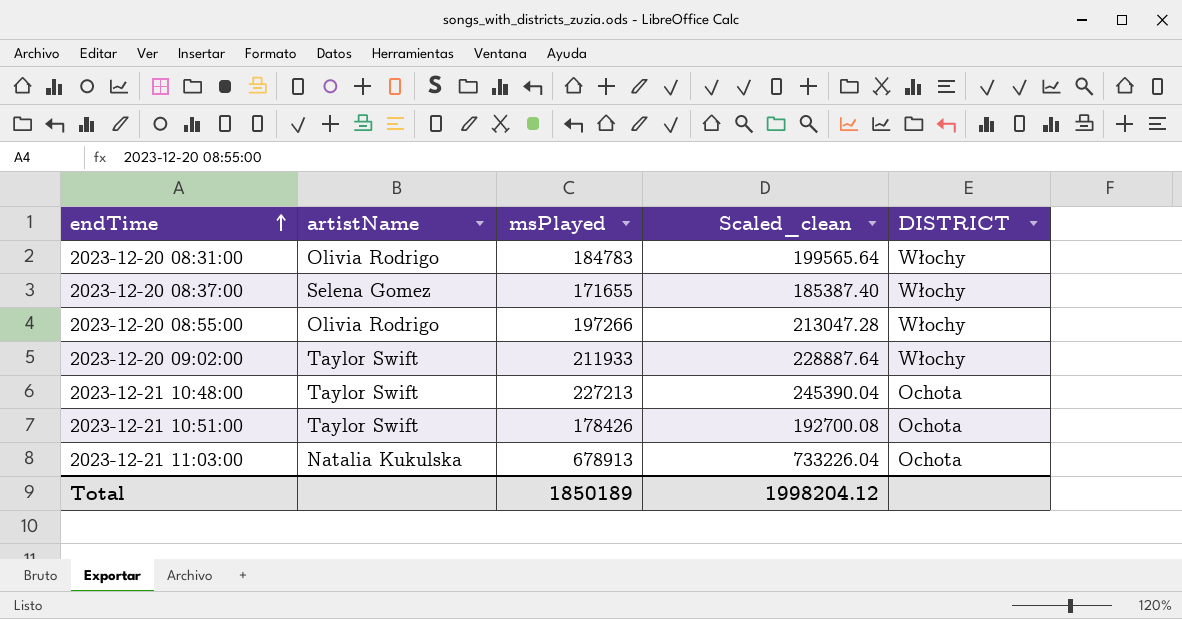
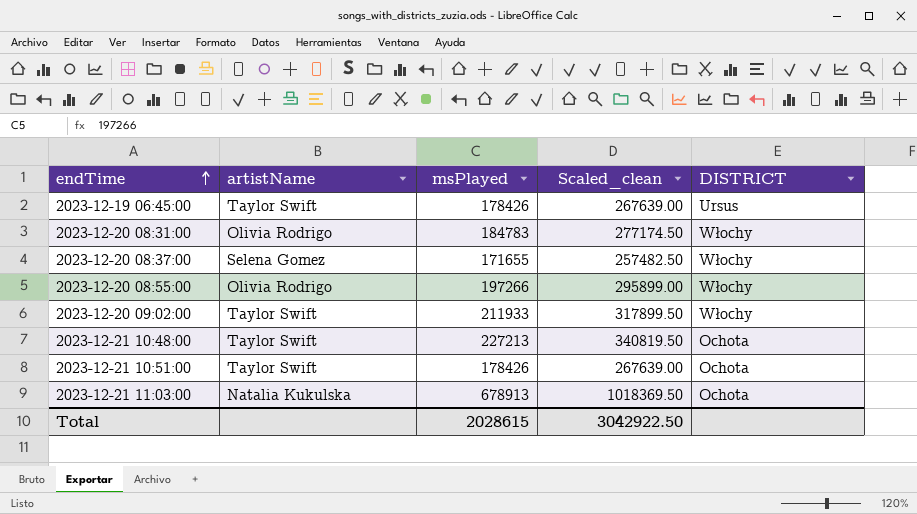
column Scaled_clean | formula: [msPlayed] * 1.08 -> [msPlayed] * 1.5
row 2023-12-19 06:45:00: none -> Taylor Swift | 178426 | 267639.00 | Ursus
Total | msPlayed: 1850189 -> 2028615
Total | Scaled_clean: 1998204.12 -> 3042922.50

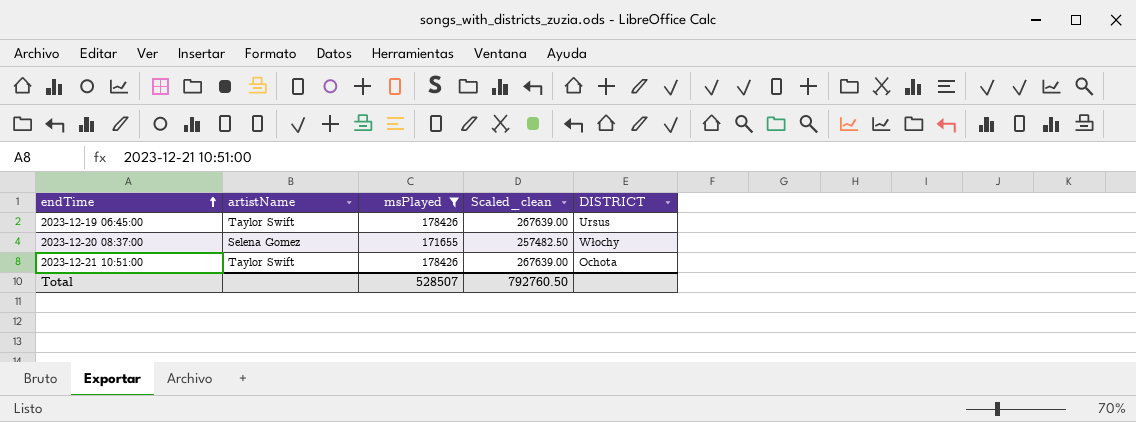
filter: none -> msPlayed <= 178426
Total | msPlayed: 2028615 -> 528507
Total | Scaled_clean: 3042922.50 -> 792760.50

